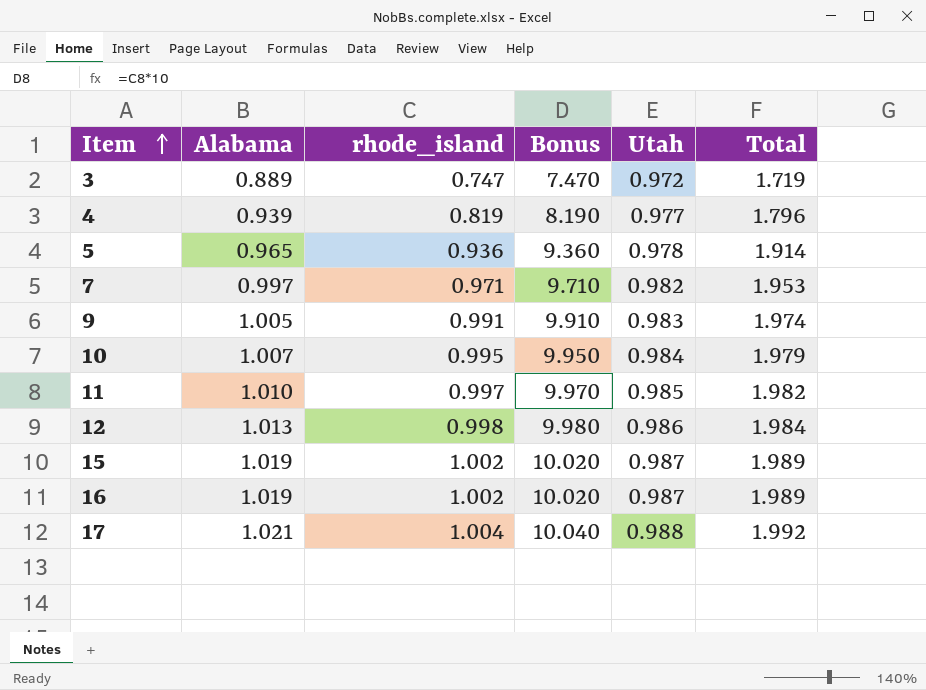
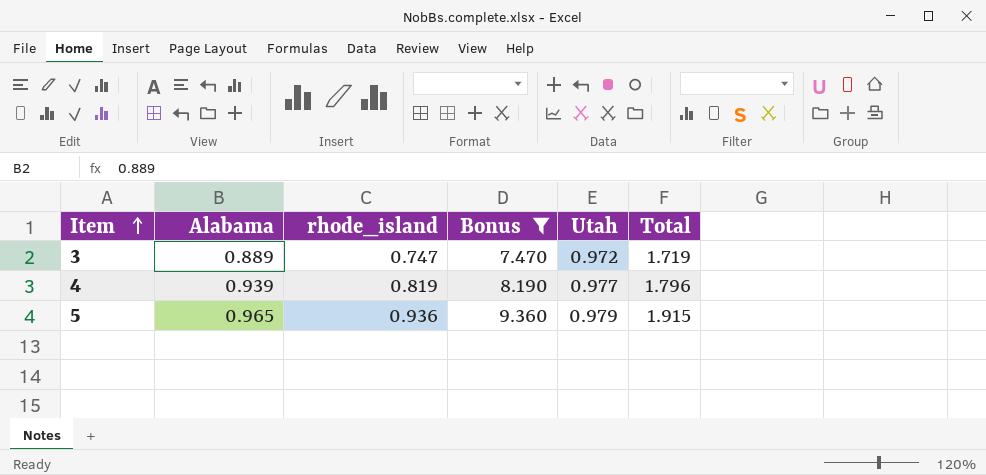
filter: none -> Bonus <= 9.360
5 | Utah: 0.978 -> 0.979
5 | Total: 1.914 -> 1.915

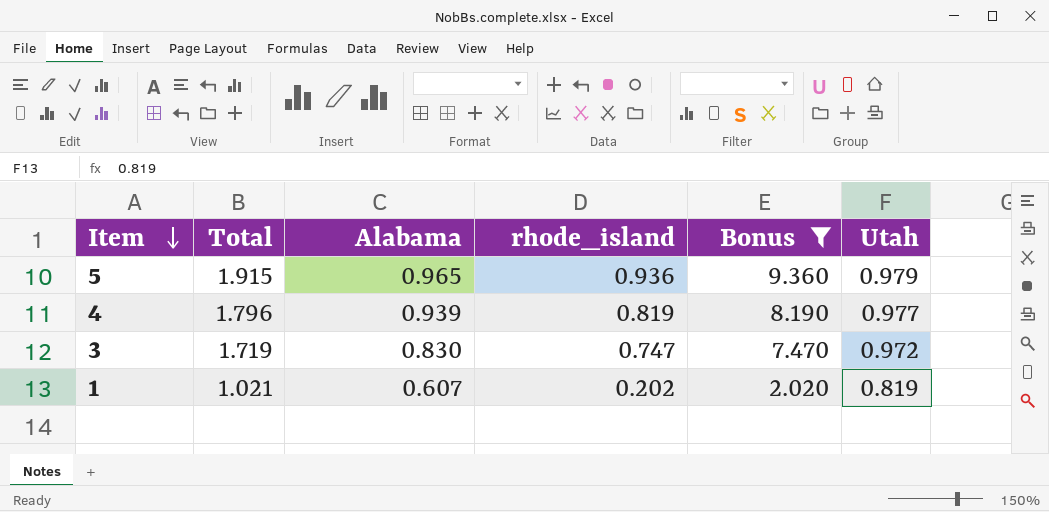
row order: Item ascending -> Item descending
column Total | position: 6 -> 2
3 | Alabama: 0.889 -> 0.830
row 1: none -> 1.021 | 0.607 | 0.202 | 2.020 | 0.819

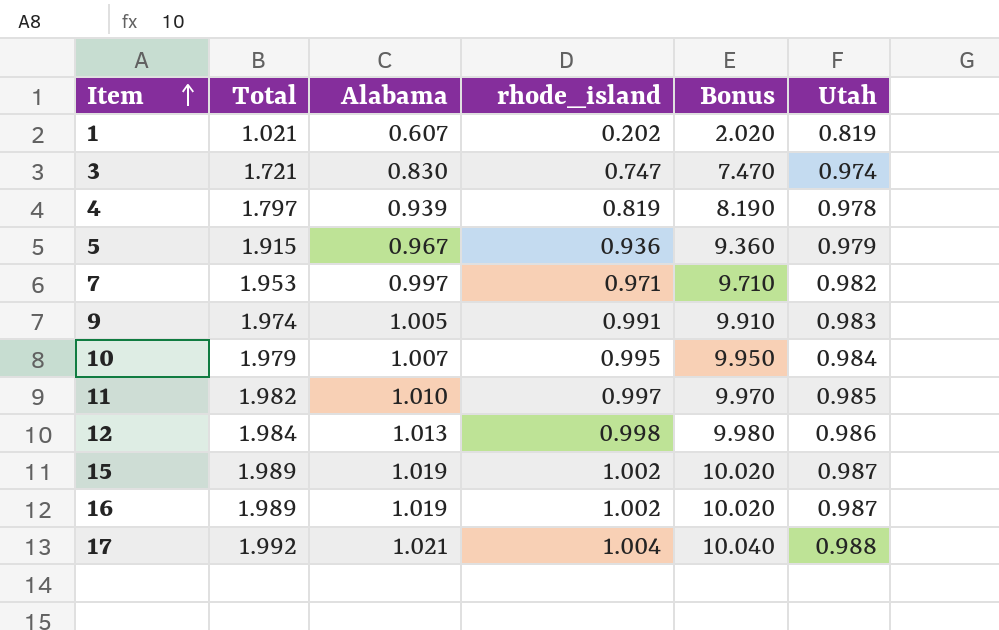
filter: Bonus <= 9.360 -> none
row order: Item descending -> Item ascending
3 | Total: 1.719 -> 1.721
3 | Utah: 0.972 -> 0.974
4 | Total: 1.796 -> 1.797
4 | Utah: 0.977 -> 0.978
5 | Alabama: 0.965 -> 0.967

